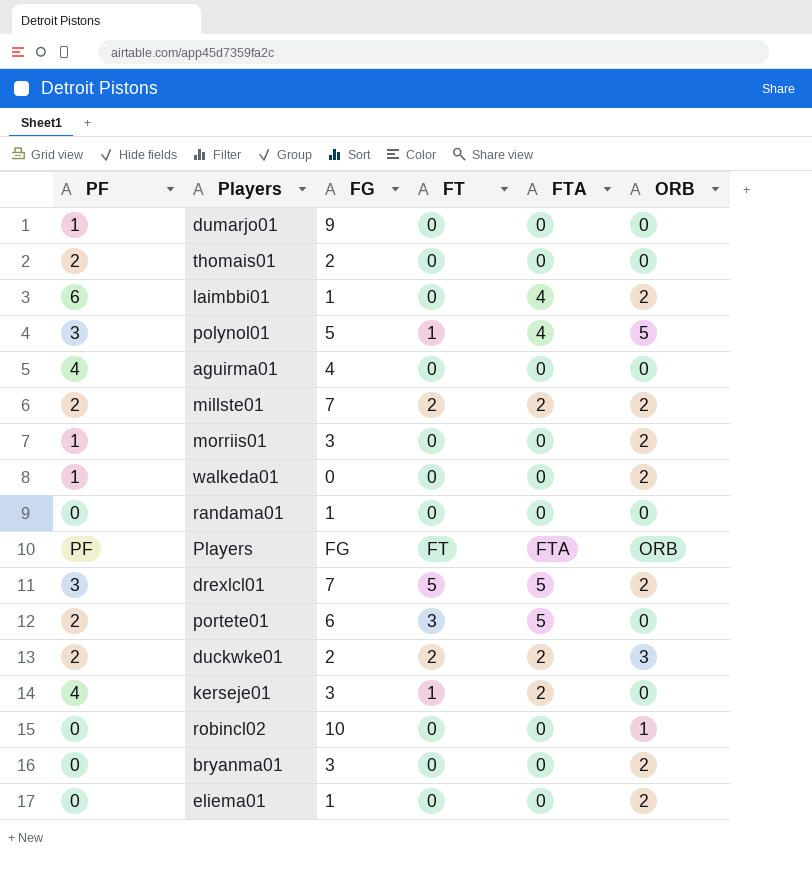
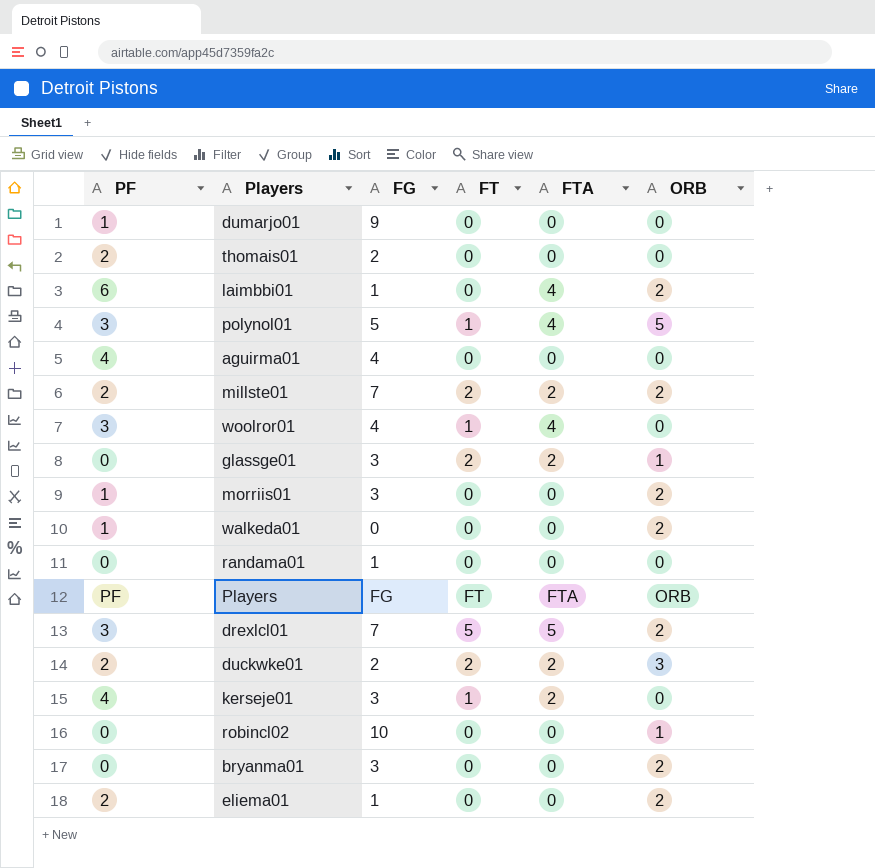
row portete01: 2 | 6 | 3 | 5 | 0 -> none
row woolror01: none -> 3 | 4 | 1 | 4 | 0
row glassge01: none -> 0 | 3 | 2 | 2 | 1
eliema01 | PF: 0 -> 2

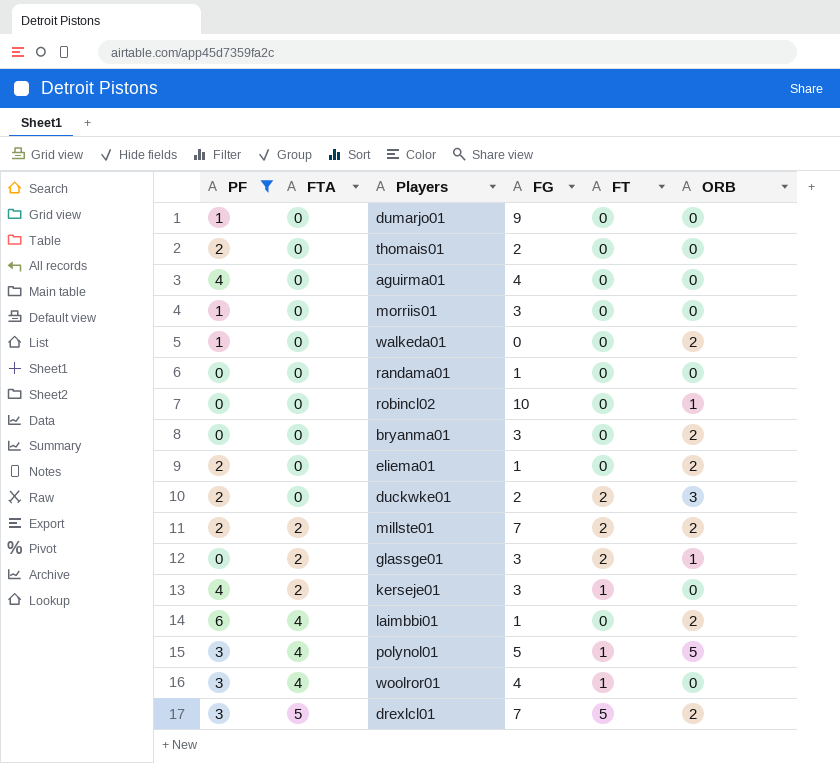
filter: none -> PF != PF
row order: none -> FTA ascending
column FTA | position: 5 -> 2
morriis01 | ORB: 2 -> 0
duckwke01 | FTA: 2 -> 0

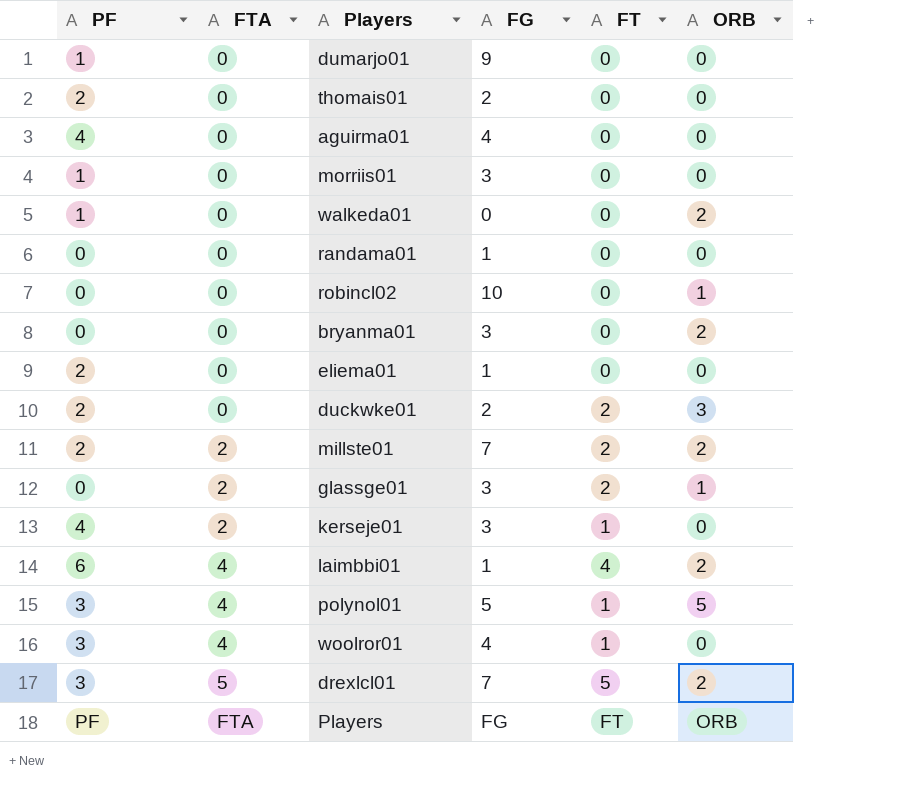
filter: PF != PF -> none
eliema01 | ORB: 2 -> 0
laimbbi01 | FT: 0 -> 4

